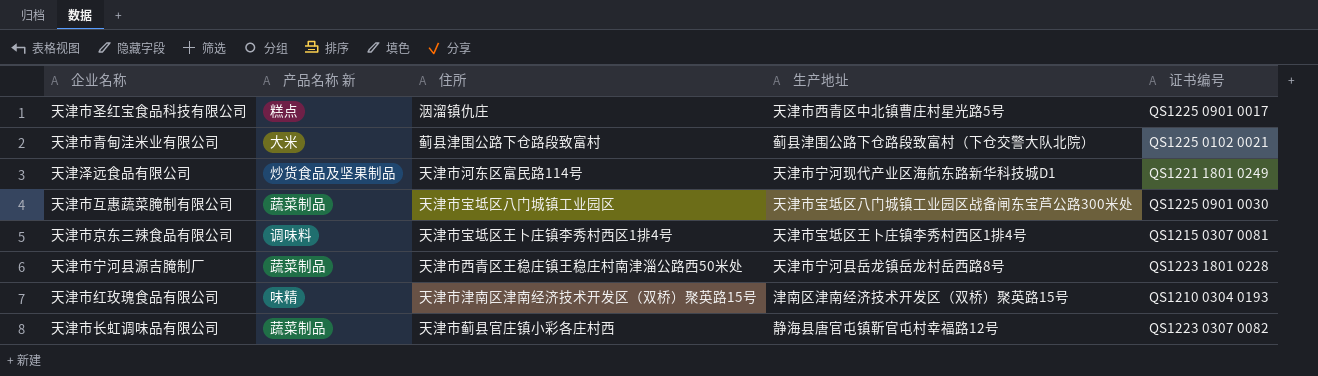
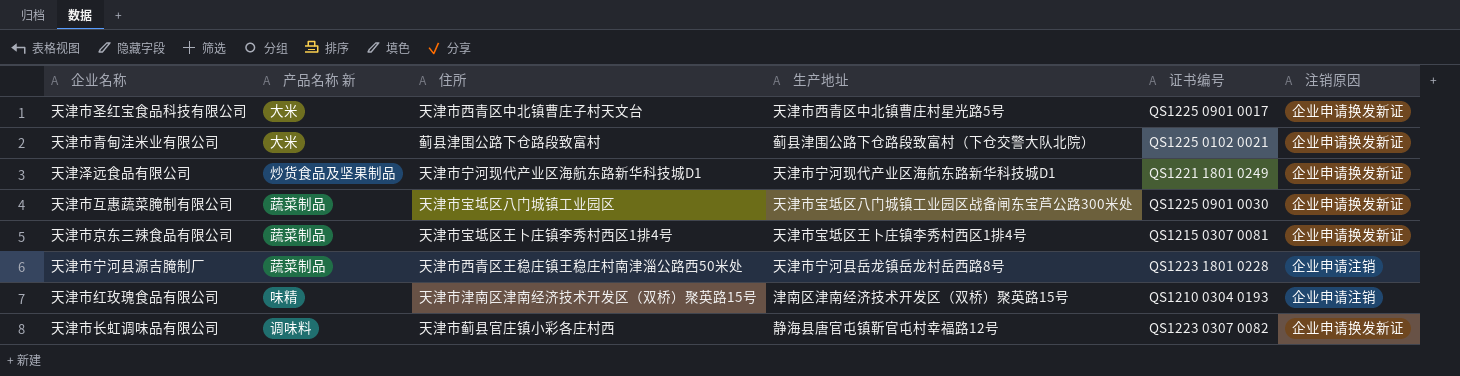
column 注销原因 | position: none -> 6
天津市圣红宝食品科技有限公司 | 产品名称 新: 糕点 -> 大米
天津市圣红宝食品科技有限公司 | 住所: 洇溜镇仇庄 -> 天津市西青区中北镇曹庄子村天文台
天津泽远食品有限公司 | 住所: 天津市河东区富民路114号 -> 天津市宁河现代产业区海航东路新华科技城D1
天津市京东三辣食品有限公司 | 产品名称 新: 调味料 -> 蔬菜制品
天津市长虹调味品有限公司 | 产品名称 新: 蔬菜制品 -> 调味料

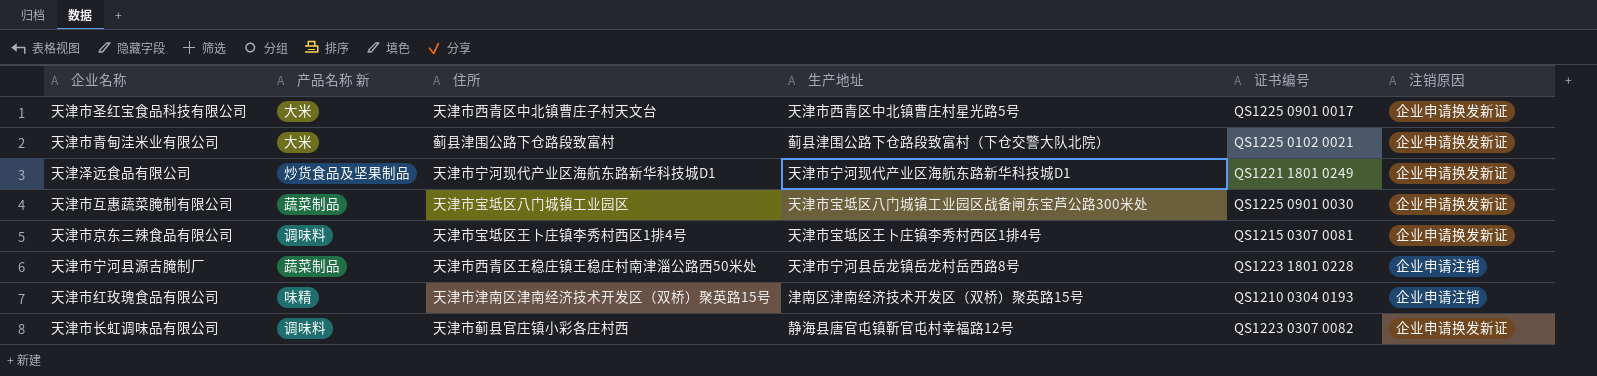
天津市京东三辣食品有限公司 | 产品名称 新: 蔬菜制品 -> 调味料

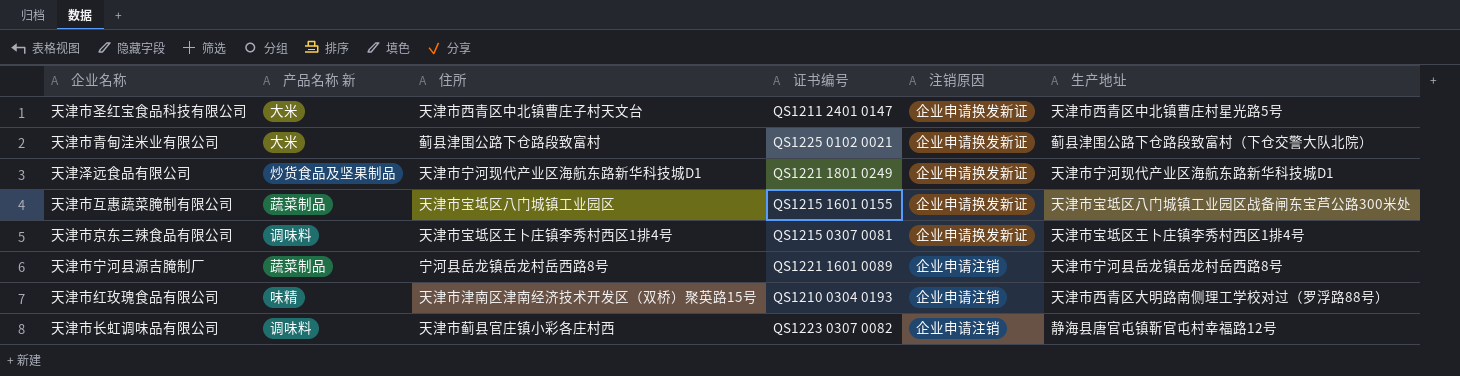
column 生产地址 | position: 4 -> 6
天津市圣红宝食品科技有限公司 | 证书编号: QS1225 0901 0017 -> QS1211 2401 0147
天津市互惠蔬菜腌制有限公司 | 证书编号: QS1225 0901 0030 -> QS1215 1601 0155
天津市宁河县源吉腌制厂 | 住所: 天津市西青区王稳庄镇王稳庄村南津淄公路西50米处 -> 宁河县岳龙镇岳龙村岳西路8号
天津市宁河县源吉腌制厂 | 证书编号: QS1223 1801 0228 -> QS1221 1601 0089
天津市红玫瑰食品有限公司 | 生产地址: 津南区津南经济技术开发区（双桥）聚英路15号 -> 天津市西青区大明路南侧理工学校对过（罗浮路88号）
天津市长虹调味品有限公司 | 注销原因: 企业申请换发新证 -> 企业申请注销

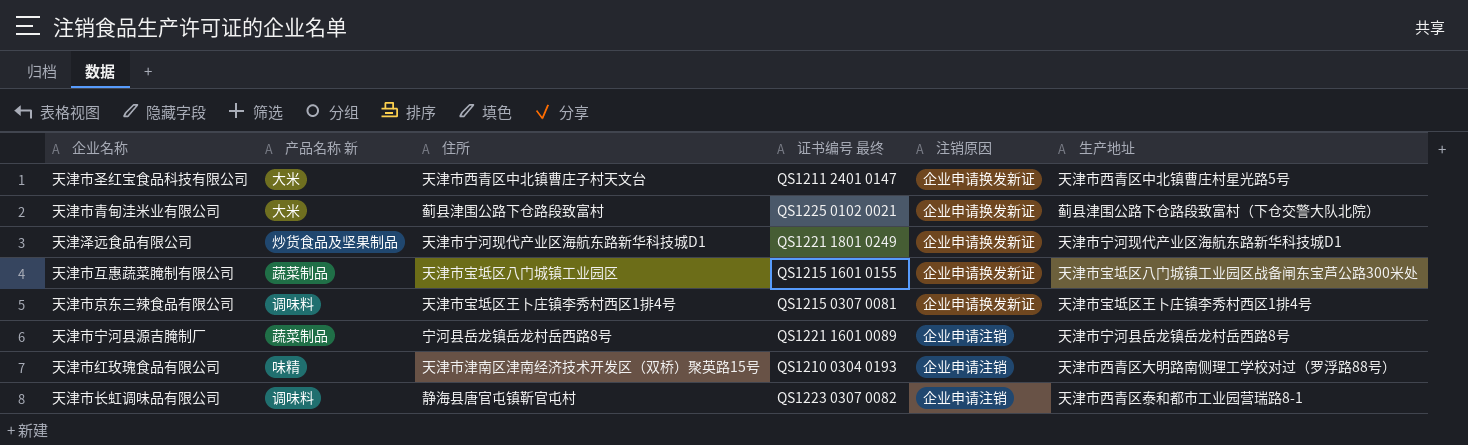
column name: 证书编号 -> 证书编号 最终
天津市长虹调味品有限公司 | 住所: 天津市蓟县官庄镇小彩各庄村西 -> 静海县唐官屯镇靳官屯村
天津市长虹调味品有限公司 | 生产地址: 静海县唐官屯镇靳官屯村幸福路12号 -> 天津市西青区泰和都市工业园营瑞路8-1

